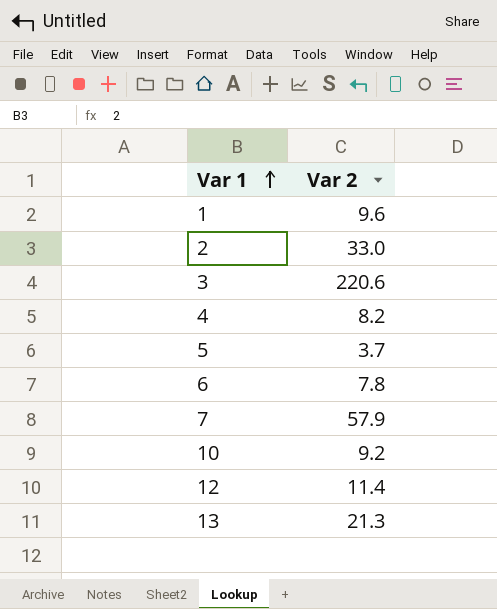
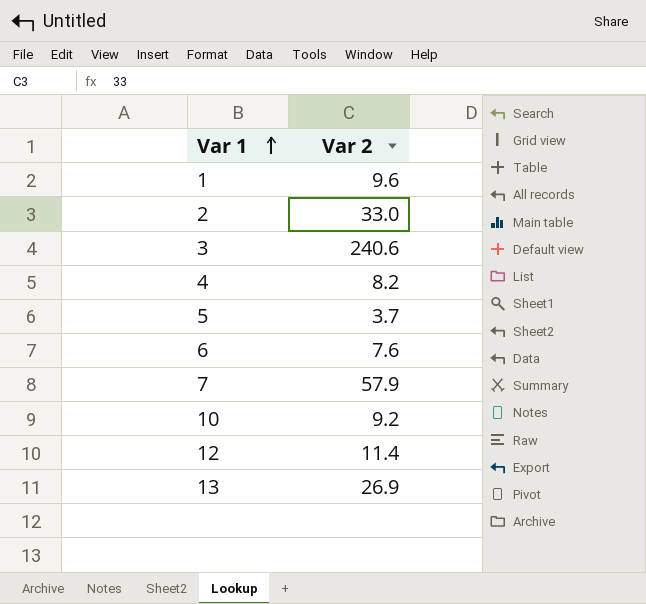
3 | Var 2: 220.6 -> 240.6
6 | Var 2: 7.8 -> 7.6
13 | Var 2: 21.3 -> 26.9

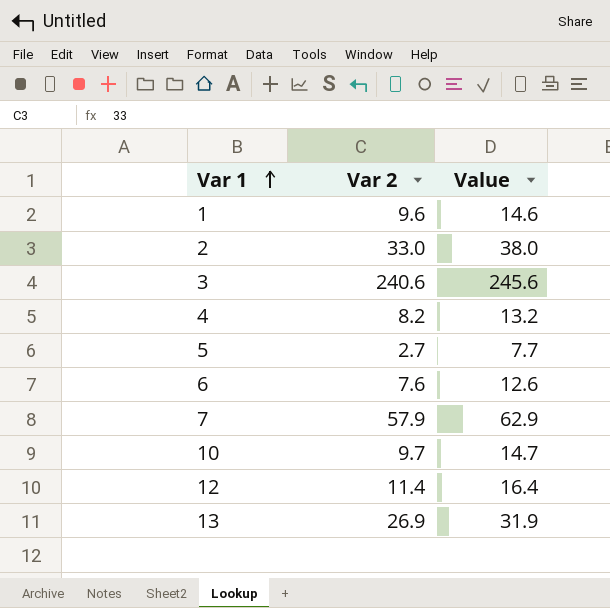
column Value | formula: none -> [Var 2] + 5
5 | Var 2: 3.7 -> 2.7
10 | Var 2: 9.2 -> 9.7

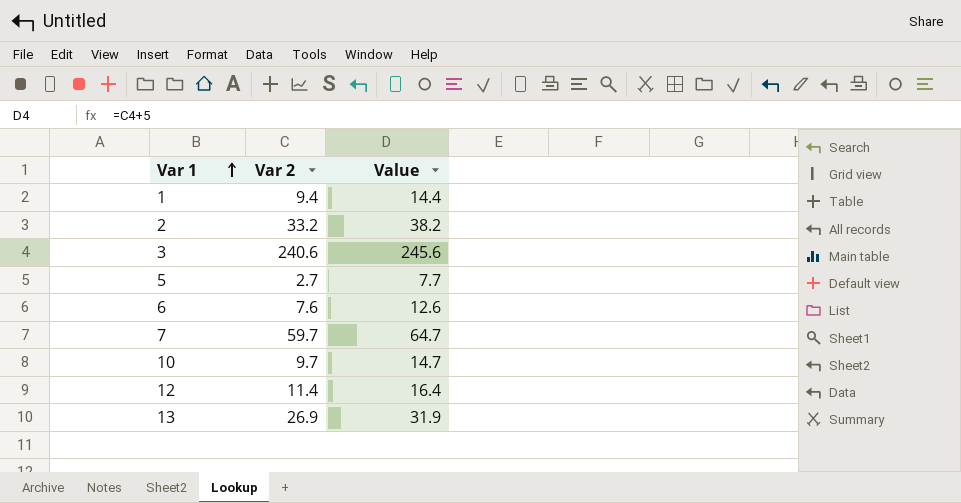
row 4: 8.2 | 13.2 -> none
1 | Var 2: 9.6 -> 9.4
1 | Value: 14.6 -> 14.4
2 | Var 2: 33.0 -> 33.2
2 | Value: 38.0 -> 38.2
7 | Var 2: 57.9 -> 59.7
7 | Value: 62.9 -> 64.7

